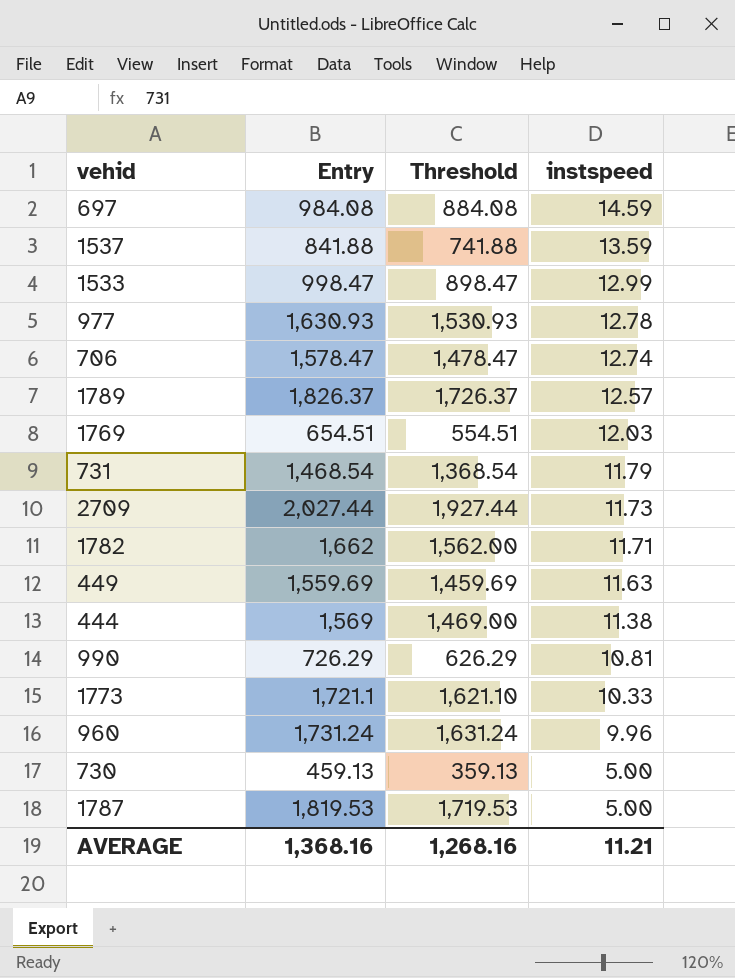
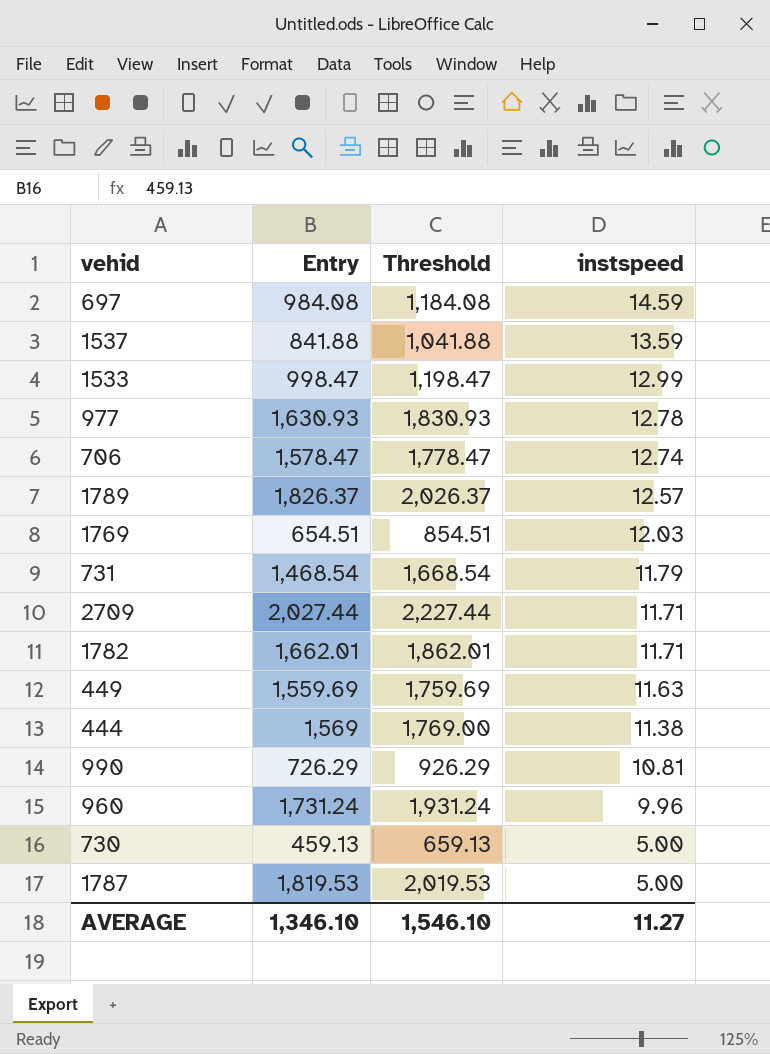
column Threshold | formula: [Entry] - 100 -> [Entry] + 200
row 1773: 1,721.1 | 1,621.10 | 10.33 -> none
2709 | instspeed: 11.73 -> 11.71
1782 | Entry: 1,662 -> 1,662.01
AVERAGE | Entry: 1,368.16 -> 1,346.10
AVERAGE | Threshold: 1,268.16 -> 1,546.10
AVERAGE | instspeed: 11.21 -> 11.27

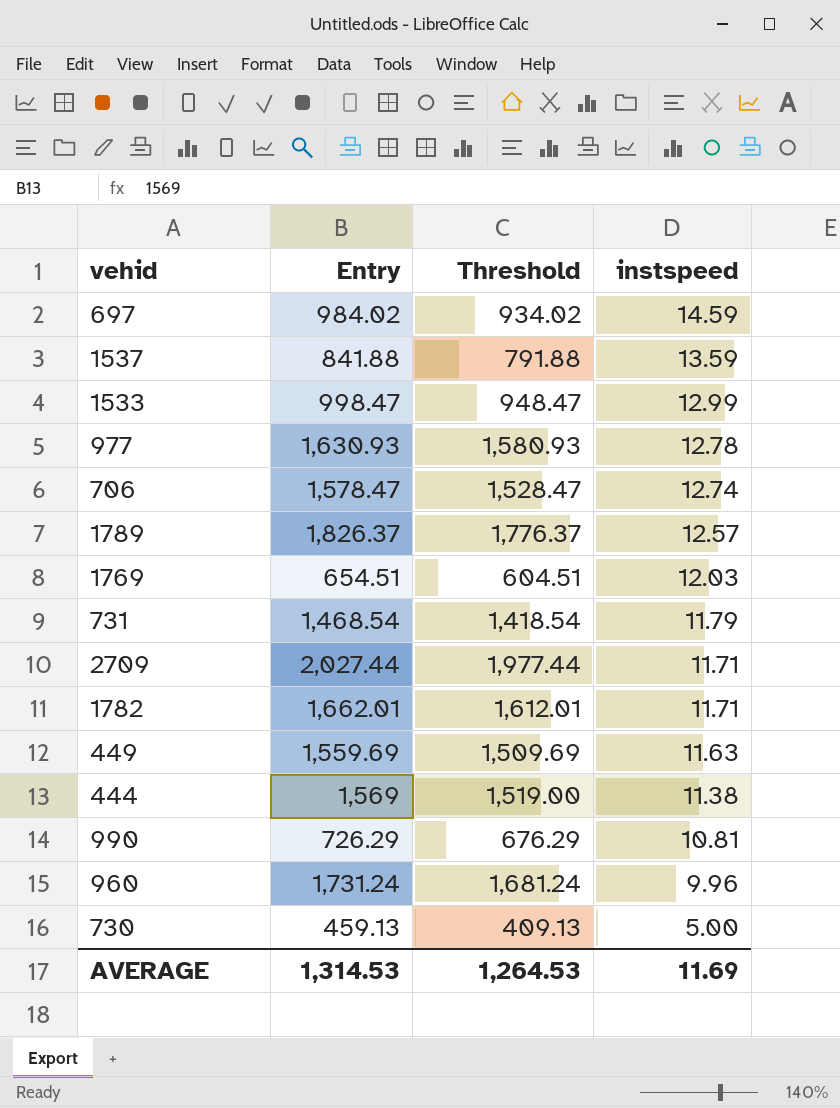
column Threshold | formula: [Entry] + 200 -> [Entry] - 50
row 1787: 1,819.53 | 2,019.53 | 5.00 -> none
697 | Entry: 984.08 -> 984.02
AVERAGE | Entry: 1,346.10 -> 1,314.53
AVERAGE | Threshold: 1,546.10 -> 1,264.53
AVERAGE | instspeed: 11.27 -> 11.69

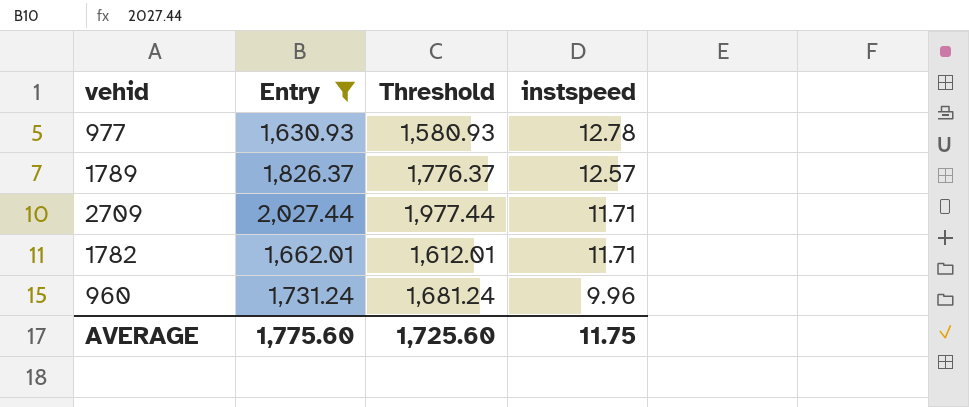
filter: none -> Entry >= 1,630.93
AVERAGE | Entry: 1,314.53 -> 1,775.60
AVERAGE | Threshold: 1,264.53 -> 1,725.60
AVERAGE | instspeed: 11.69 -> 11.75

